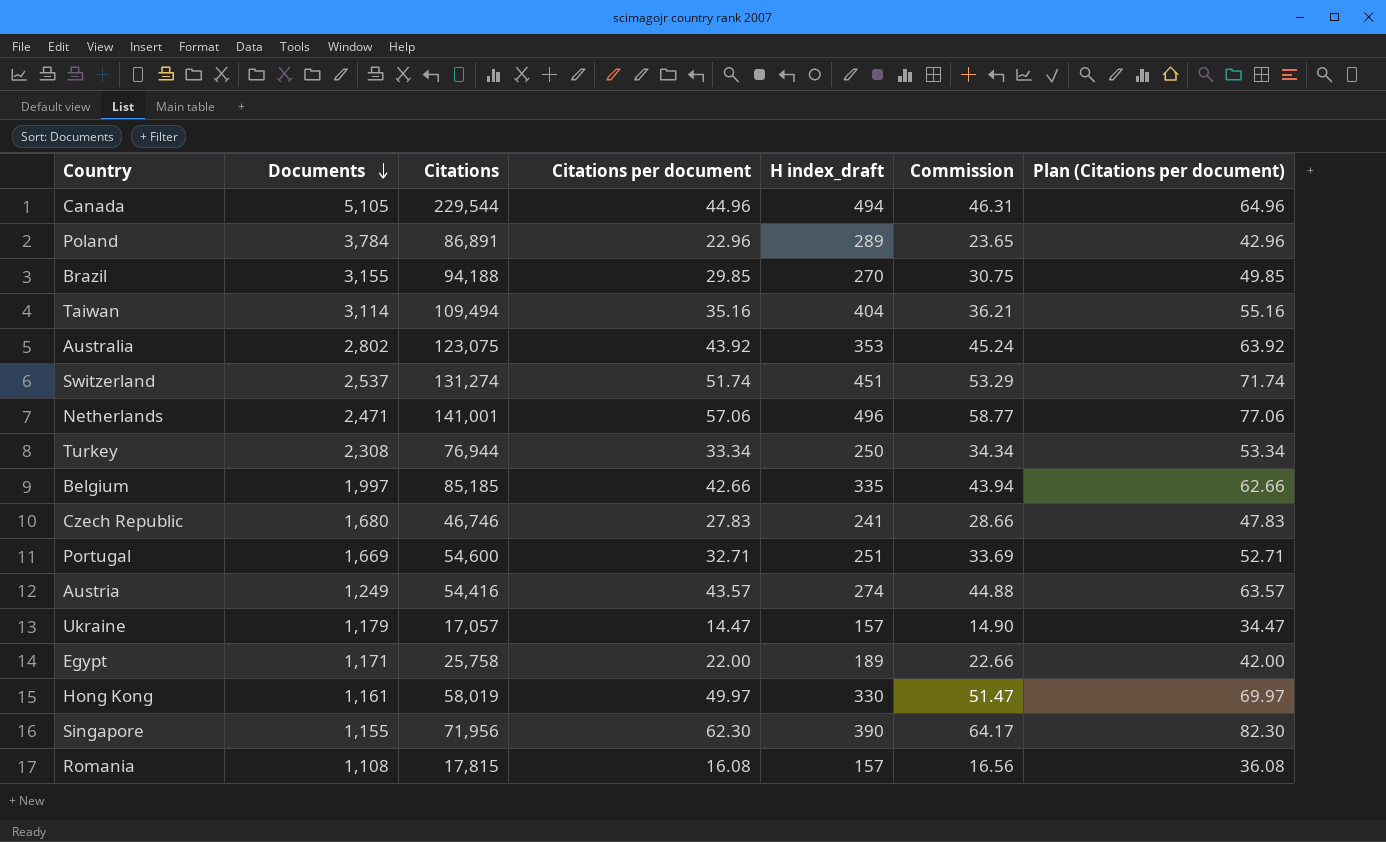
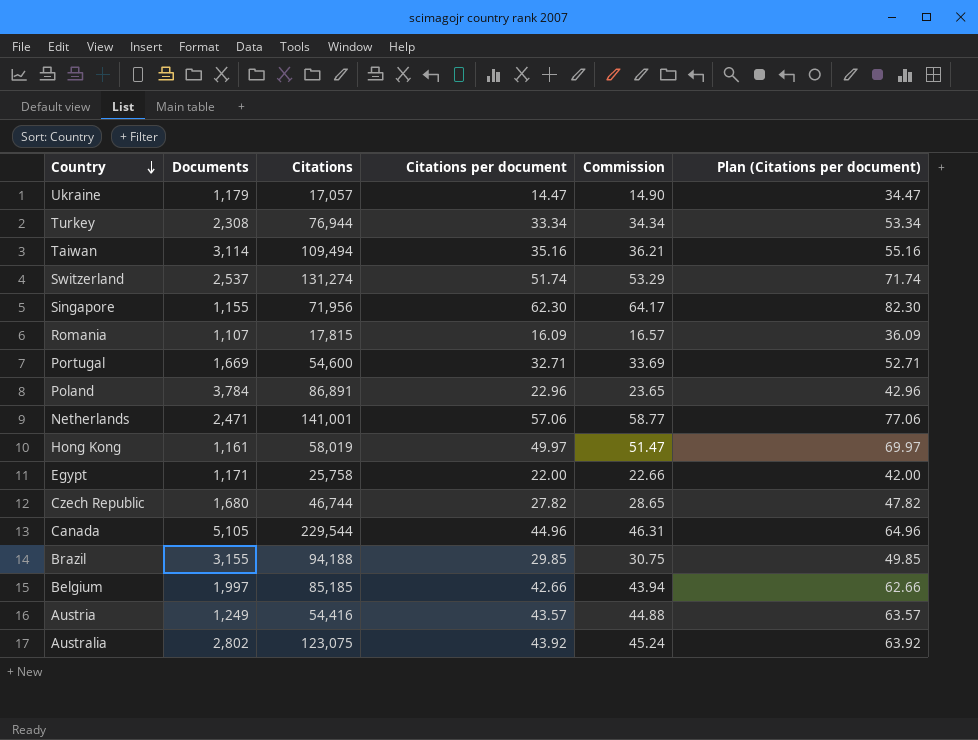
row order: Documents descending -> Country descending
column H index_draft | position: 5 -> none
Romania | Documents: 1,108 -> 1,107
Romania | Citations per document: 16.08 -> 16.09
Romania | Commission: 16.56 -> 16.57
Romania | Plan (Citations per document): 36.08 -> 36.09
Czech Republic | Citations: 46,746 -> 46,744
Czech Republic | Citations per document: 27.83 -> 27.82
Czech Republic | Commission: 28.66 -> 28.65
Czech Republic | Plan (Citations per document): 47.83 -> 47.82

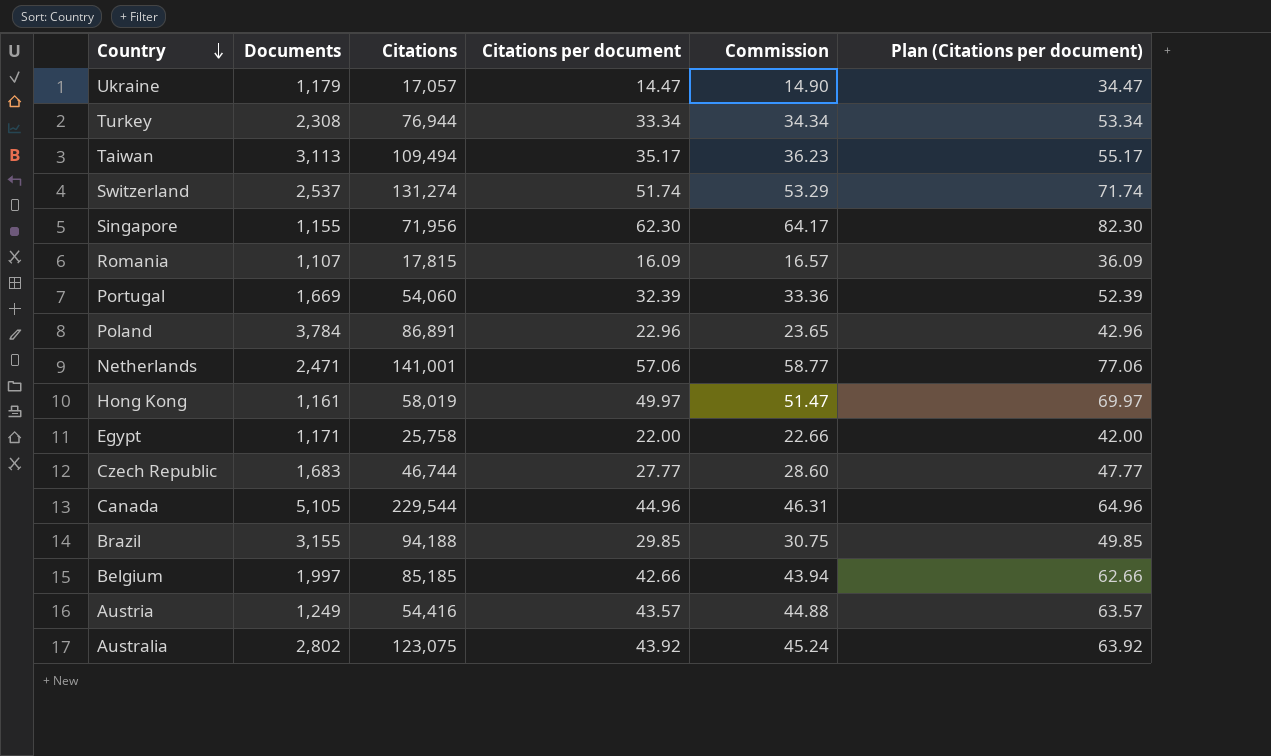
Taiwan | Documents: 3,114 -> 3,113
Taiwan | Citations per document: 35.16 -> 35.17
Taiwan | Commission: 36.21 -> 36.23
Taiwan | Plan (Citations per document): 55.16 -> 55.17
Portugal | Citations: 54,600 -> 54,060
Portugal | Citations per document: 32.71 -> 32.39
Portugal | Commission: 33.69 -> 33.36
Portugal | Plan (Citations per document): 52.71 -> 52.39
Czech Republic | Documents: 1,680 -> 1,683
Czech Republic | Citations per document: 27.82 -> 27.77
Czech Republic | Commission: 28.65 -> 28.60
Czech Republic | Plan (Citations per document): 47.82 -> 47.77

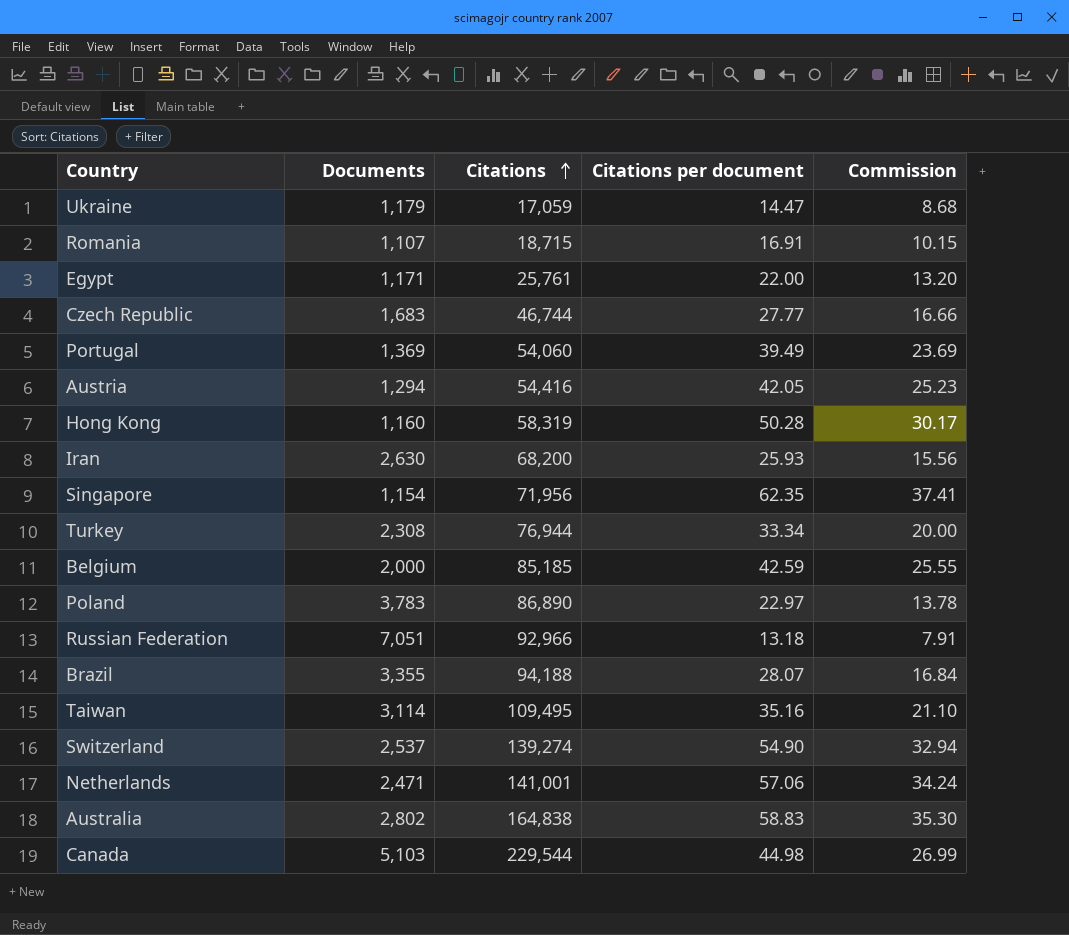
row order: Country descending -> Citations ascending
column Plan (Citations per document) | formula: [Citations per document] + 20 -> none
column Commission | formula: [Citations per document] * 1.03 -> [Citations per document] * 0.6
Ukraine | Citations: 17,057 -> 17,059
Romania | Citations: 17,815 -> 18,715
Romania | Citations per document: 16.09 -> 16.91
Egypt | Citations: 25,758 -> 25,761
Portugal | Documents: 1,669 -> 1,369
Portugal | Citations per document: 32.39 -> 39.49
Austria | Documents: 1,249 -> 1,294
Austria | Citations per document: 43.57 -> 42.05
Hong Kong | Documents: 1,161 -> 1,160
Hong Kong | Citations: 58,019 -> 58,319
Hong Kong | Citations per document: 49.97 -> 50.28
row Iran: none -> 2,630 | 68,200 | 25.93 | 15.56
Singapore | Documents: 1,155 -> 1,154
Singapore | Citations per document: 62.30 -> 62.35
Belgium | Documents: 1,997 -> 2,000
Belgium | Citations per document: 42.66 -> 42.59
Poland | Documents: 3,784 -> 3,783
Poland | Citations: 86,891 -> 86,890
Poland | Citations per document: 22.96 -> 22.97
row Russian Federation: none -> 7,051 | 92,966 | 13.18 | 7.91
Brazil | Documents: 3,155 -> 3,355
Brazil | Citations per document: 29.85 -> 28.07
Taiwan | Documents: 3,113 -> 3,114
Taiwan | Citations: 109,494 -> 109,495
Taiwan | Citations per document: 35.17 -> 35.16
Switzerland | Citations: 131,274 -> 139,274
Switzerland | Citations per document: 51.74 -> 54.90
Australia | Citations: 123,075 -> 164,838
Australia | Citations per document: 43.92 -> 58.83
Canada | Documents: 5,105 -> 5,103
Canada | Citations per document: 44.96 -> 44.98

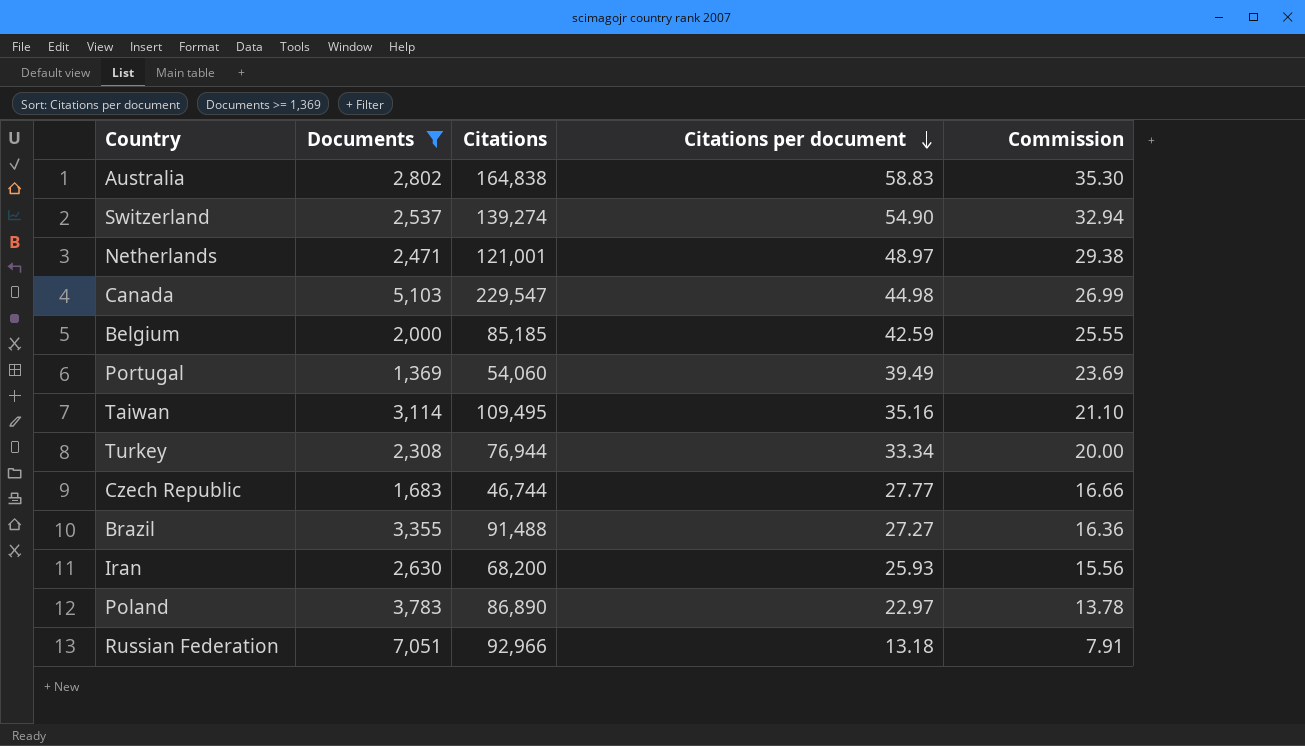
filter: none -> Documents >= 1,369
row order: Citations ascending -> Citations per document descending
Netherlands | Citations: 141,001 -> 121,001
Netherlands | Citations per document: 57.06 -> 48.97
Netherlands | Commission: 34.24 -> 29.38
Canada | Citations: 229,544 -> 229,547
Brazil | Citations: 94,188 -> 91,488
Brazil | Citations per document: 28.07 -> 27.27
Brazil | Commission: 16.84 -> 16.36

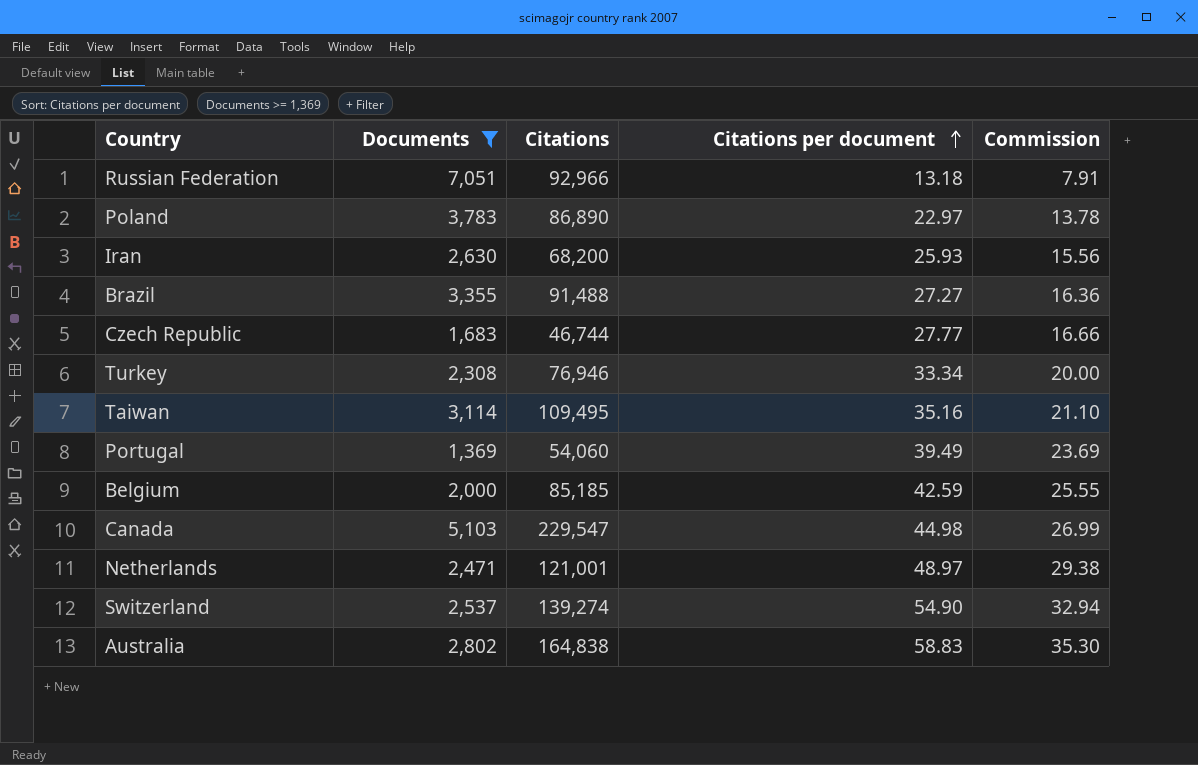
row order: Citations per document descending -> Citations per document ascending
Turkey | Citations: 76,944 -> 76,946

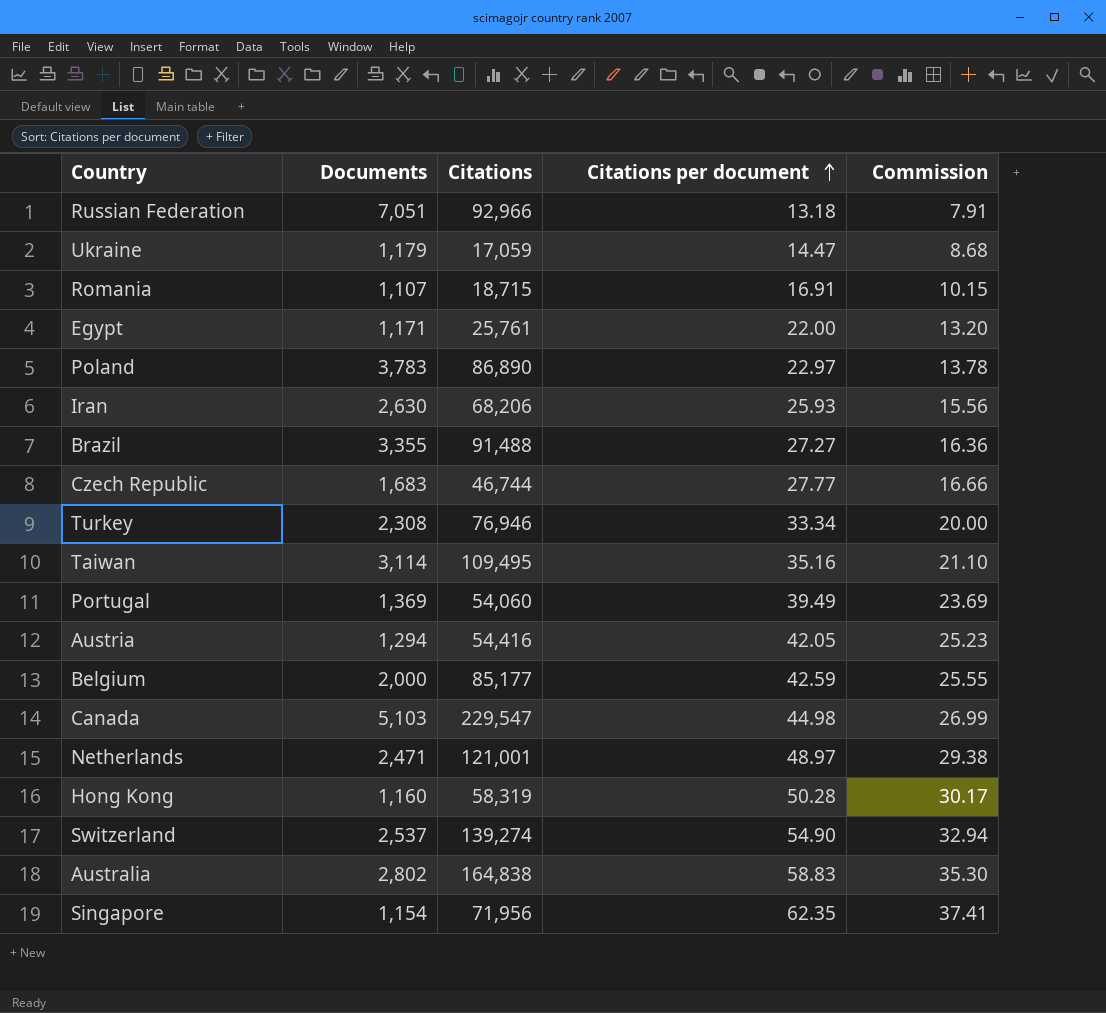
filter: Documents >= 1,369 -> none
Iran | Citations: 68,200 -> 68,206
Belgium | Citations: 85,185 -> 85,177

